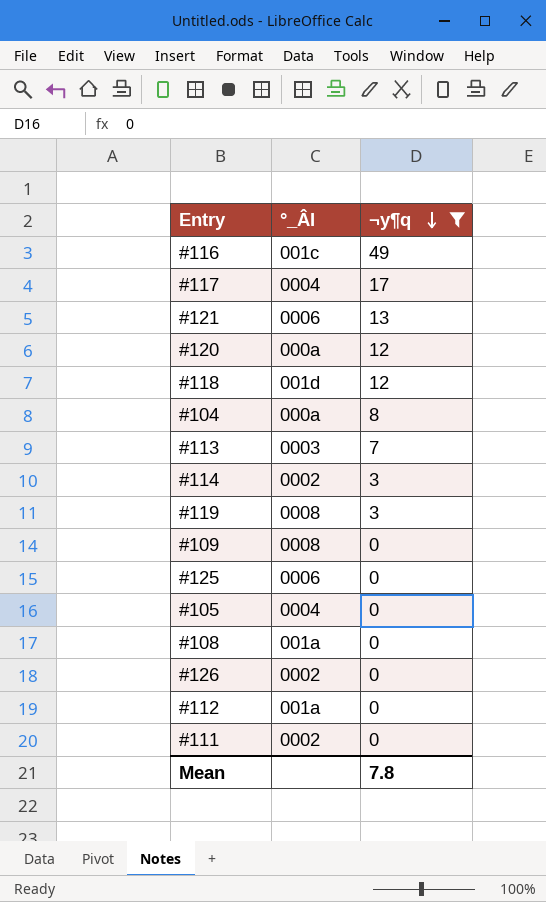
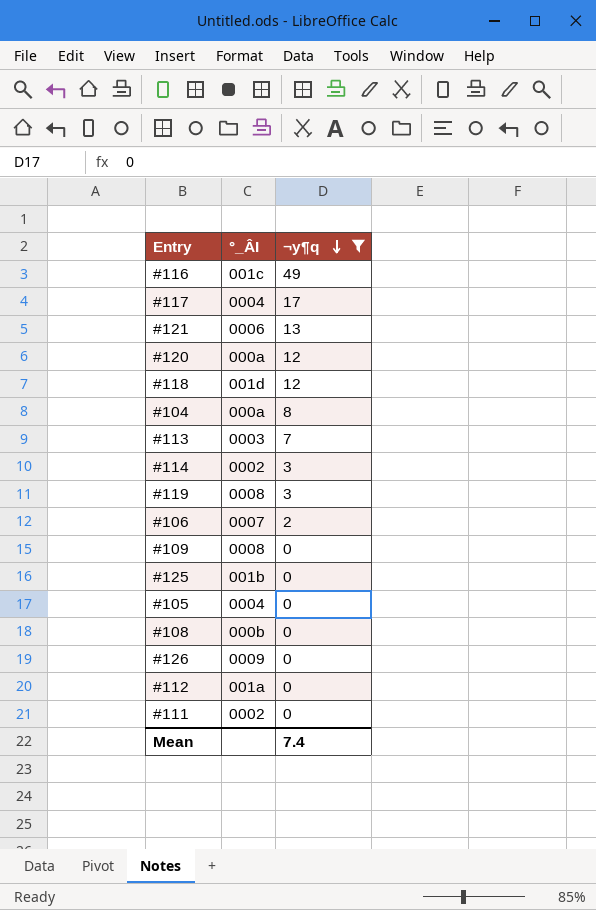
row #106: none -> 0007 | 2
#125 | °_ÂI: 0006 -> 001b
#108 | °_ÂI: 001a -> 000b
#126 | °_ÂI: 0002 -> 0009
Mean | ¬y¶q: 7.8 -> 7.4

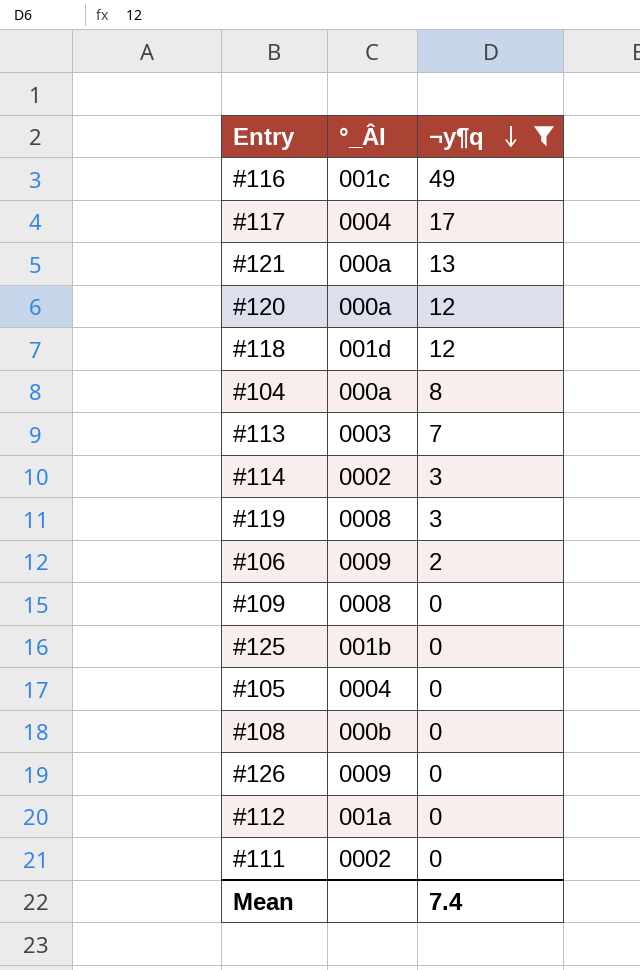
#121 | °_ÂI: 0006 -> 000a
#106 | °_ÂI: 0007 -> 0009

